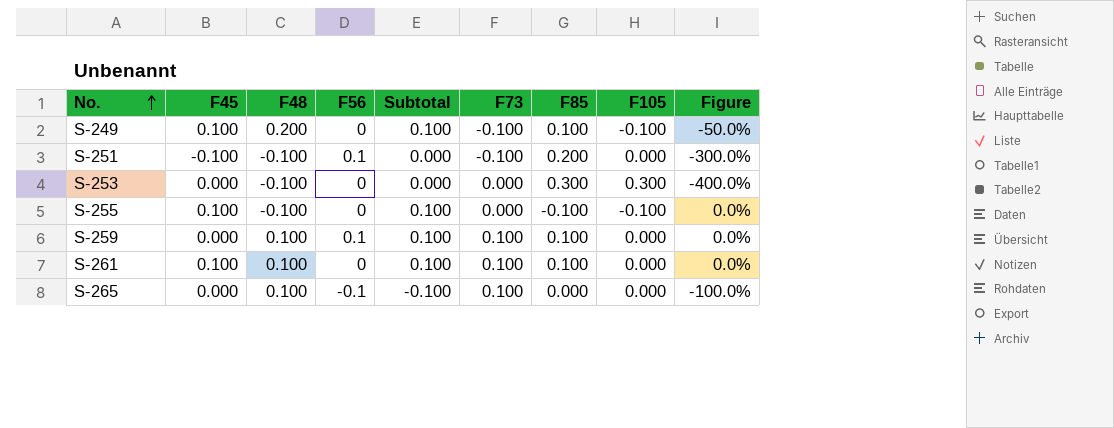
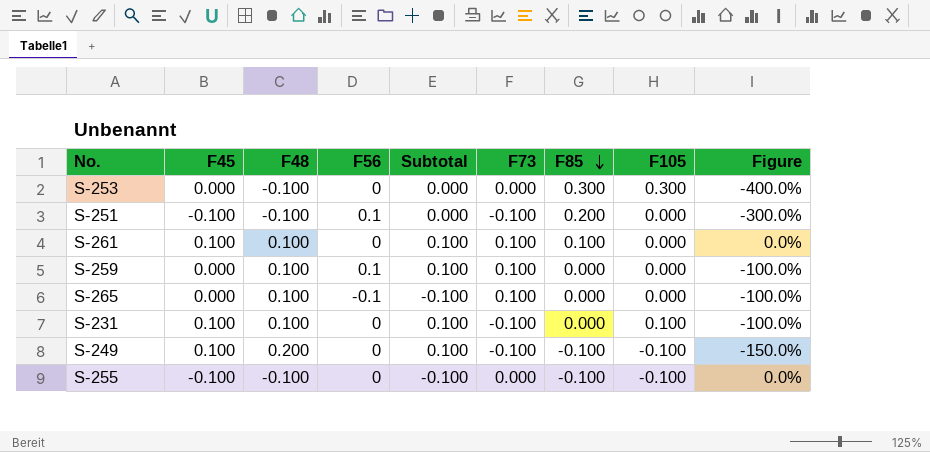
row order: No. ascending -> F85 descending
S-259 | F85: 0.100 -> 0.000
S-259 | Figure: 0.0% -> -100.0%
row S-231: none -> 0.100 | 0.100 | 0 | 0.100 | -0.100 | 0.000 | 0.100 | -100.0%
S-249 | F85: 0.100 -> -0.100
S-249 | Figure: -50.0% -> -150.0%
S-255 | F45: 0.100 -> -0.100
S-255 | Subtotal: 0.100 -> -0.100

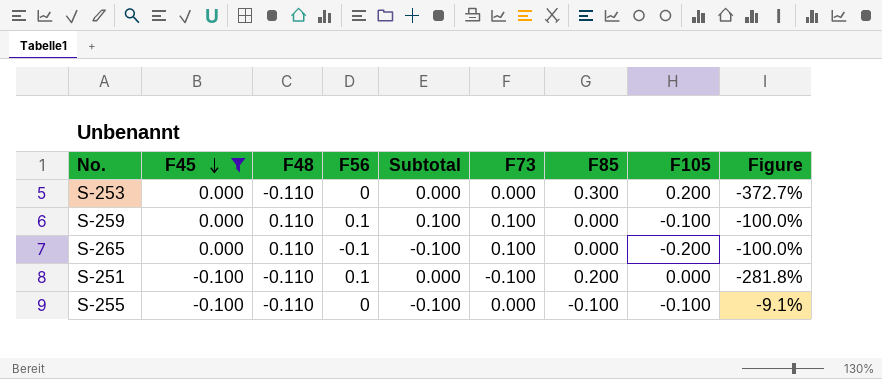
filter: none -> F45 != 0.100
row order: F85 descending -> F45 descending
S-253 | F48: -0.100 -> -0.110
S-253 | F105: 0.300 -> 0.200
S-253 | Figure: -400.0% -> -372.7%
S-259 | F48: 0.100 -> 0.110
S-259 | F105: 0.000 -> -0.100
S-265 | F48: 0.100 -> 0.110
S-265 | F105: 0.000 -> -0.200
S-251 | F48: -0.100 -> -0.110
S-251 | Figure: -300.0% -> -281.8%
S-255 | F48: -0.100 -> -0.110
S-255 | Figure: 0.0% -> -9.1%

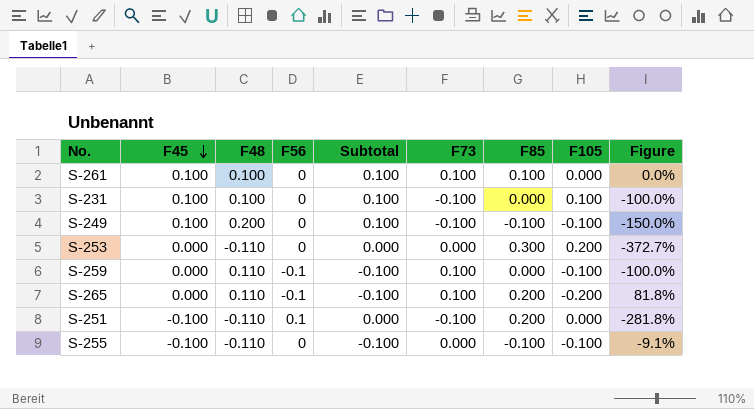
filter: F45 != 0.100 -> none
S-259 | F56: 0.1 -> -0.1
S-259 | Subtotal: 0.100 -> -0.100
S-265 | F85: 0.000 -> 0.200
S-265 | Figure: -100.0% -> 81.8%

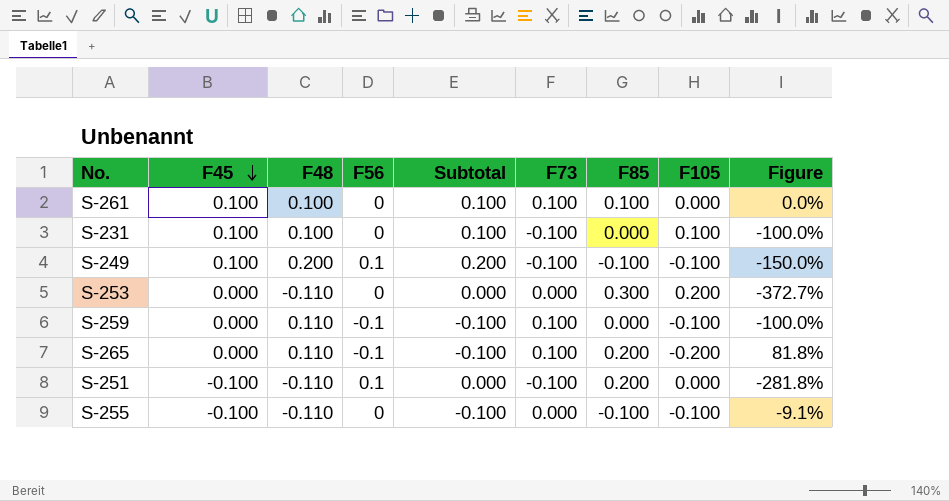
S-249 | F56: 0 -> 0.1
S-249 | Subtotal: 0.100 -> 0.200

